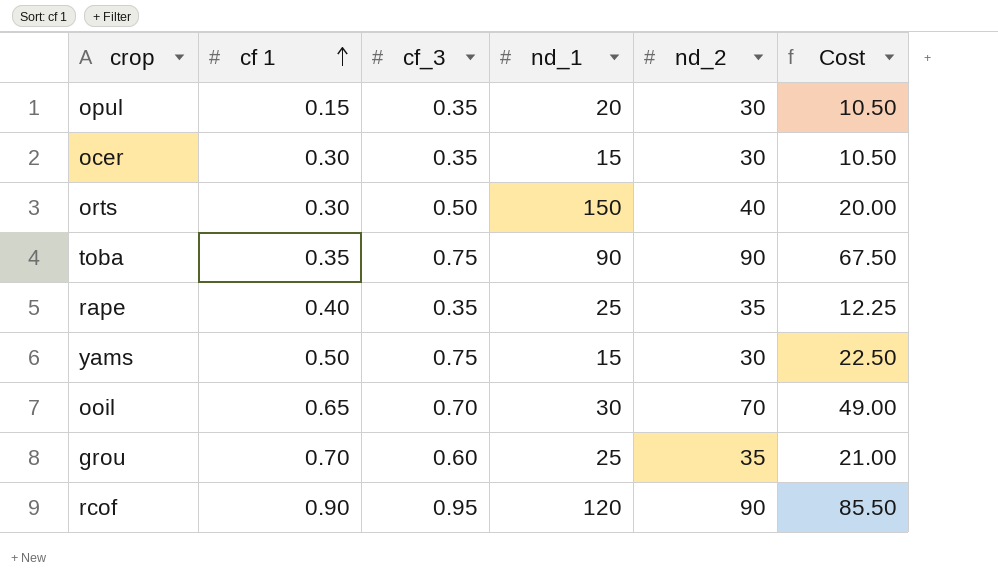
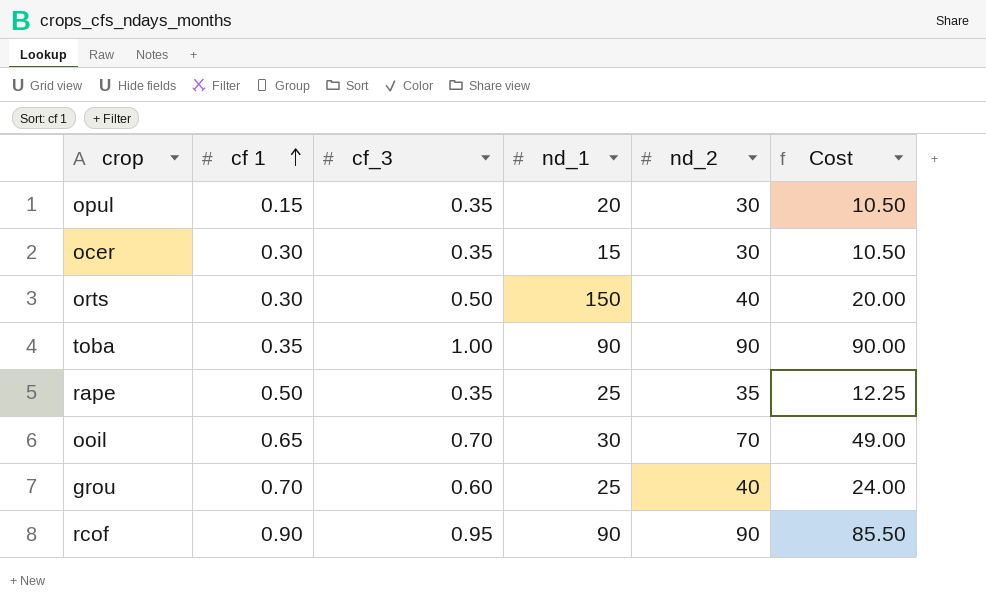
row yams: 0.50 | 0.75 | 15 | 30 | 22.50 -> none
toba | cf_3: 0.75 -> 1.00
toba | Cost: 67.50 -> 90.00
rape | cf 1: 0.40 -> 0.50
grou | nd_2: 35 -> 40
grou | Cost: 21.00 -> 24.00
rcof | nd_1: 120 -> 90

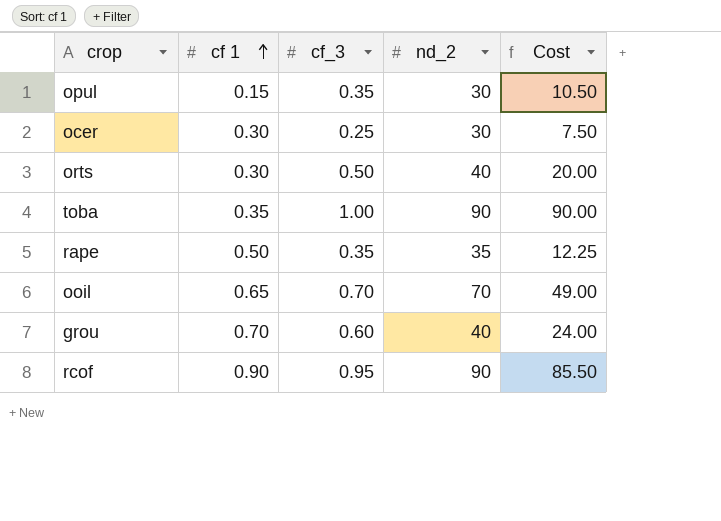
column nd_1 | position: 4 -> none
ocer | cf_3: 0.35 -> 0.25
ocer | Cost: 10.50 -> 7.50

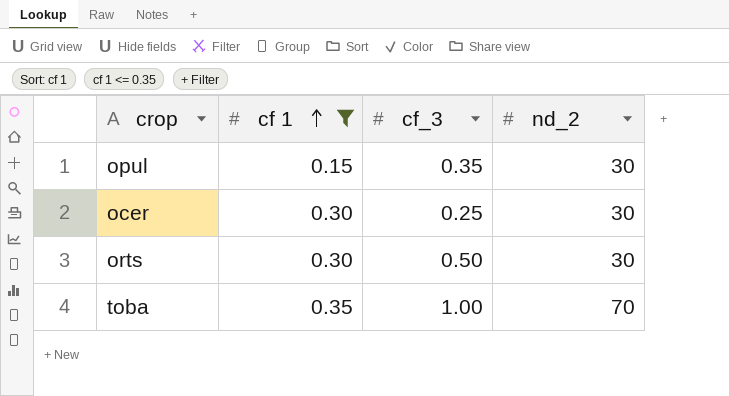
filter: none -> cf 1 <= 0.35
column Cost | formula: [cf_3] * [nd_2] -> none
orts | nd_2: 40 -> 30
toba | nd_2: 90 -> 70

